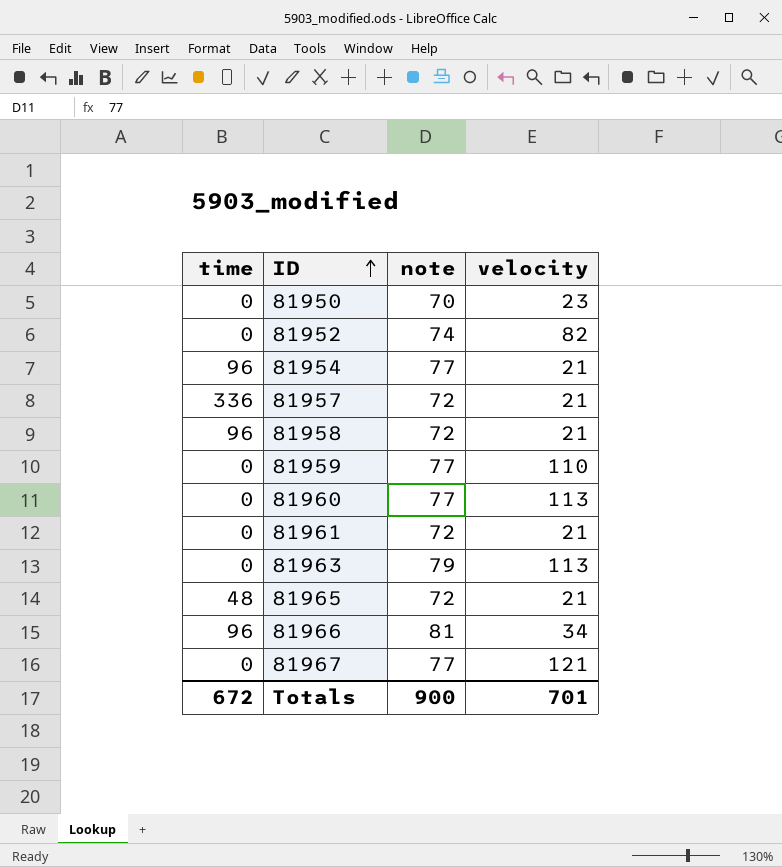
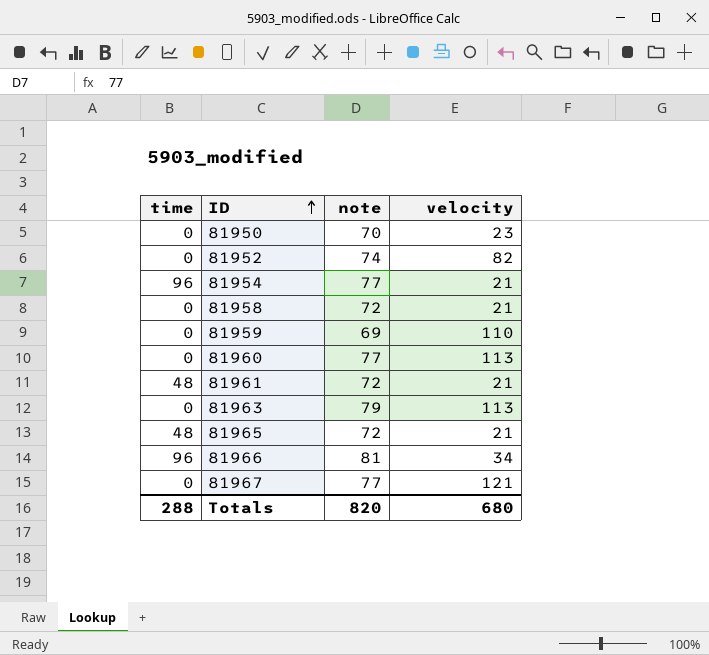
row 81957: 336 | 72 | 21 -> none
81958 | time: 96 -> 0
81959 | note: 77 -> 69
81961 | time: 0 -> 48
Totals | time: 672 -> 288
Totals | note: 900 -> 820
Totals | velocity: 701 -> 680

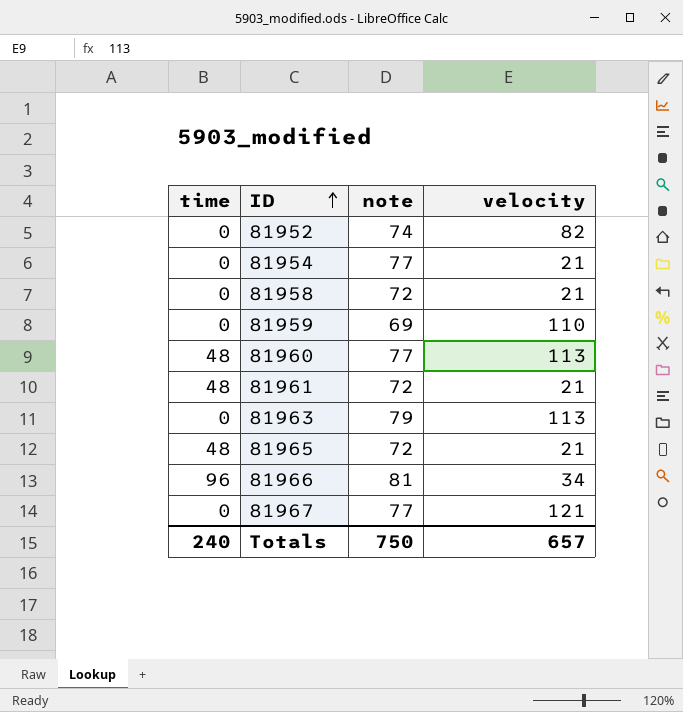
row 81950: 0 | 70 | 23 -> none
81954 | time: 96 -> 0
81960 | time: 0 -> 48
Totals | time: 288 -> 240
Totals | note: 820 -> 750
Totals | velocity: 680 -> 657

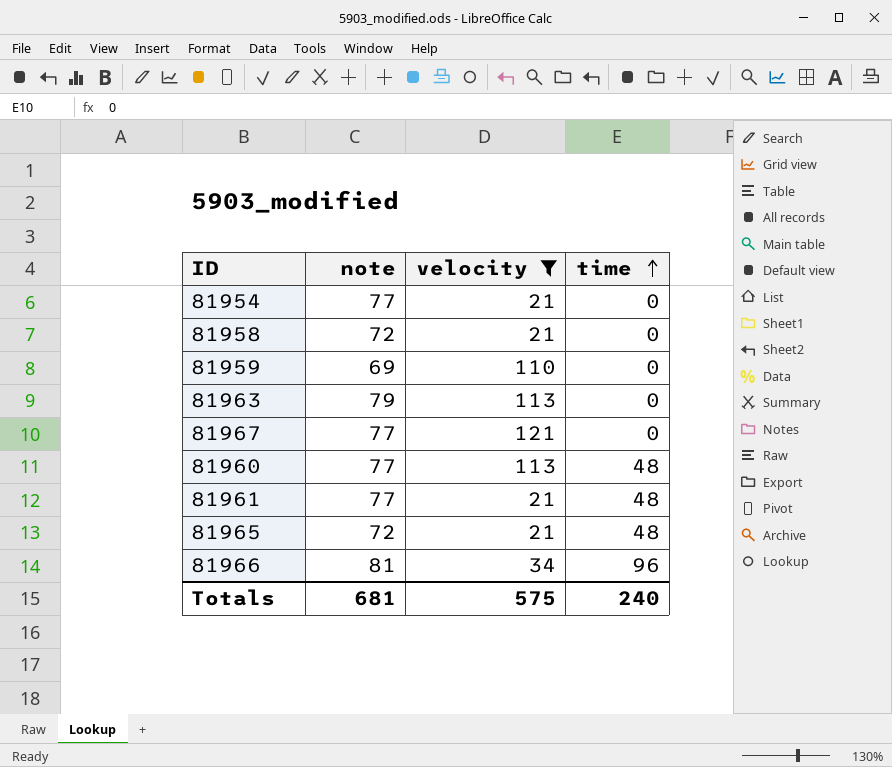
filter: none -> velocity != 82
row order: ID ascending -> time ascending
column time | position: 1 -> 4
81961 | note: 72 -> 77
Totals | note: 750 -> 681
Totals | velocity: 657 -> 575

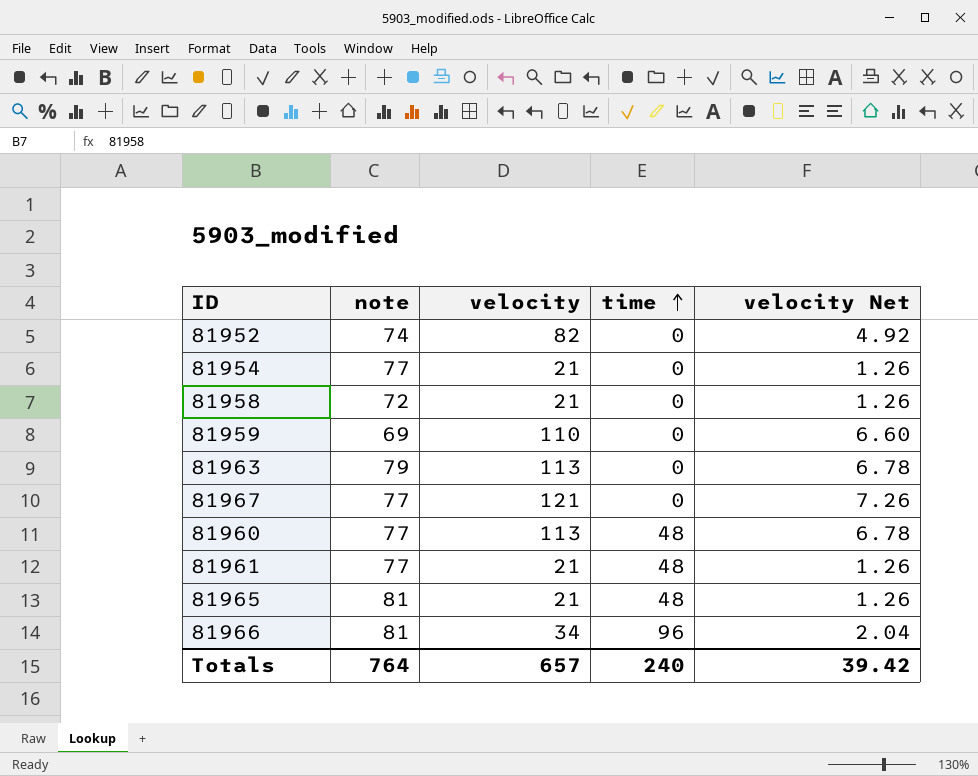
filter: velocity != 82 -> none
column velocity Net | formula: none -> [velocity] * 0.06
81965 | note: 72 -> 81
Totals | note: 681 -> 764
Totals | velocity: 575 -> 657

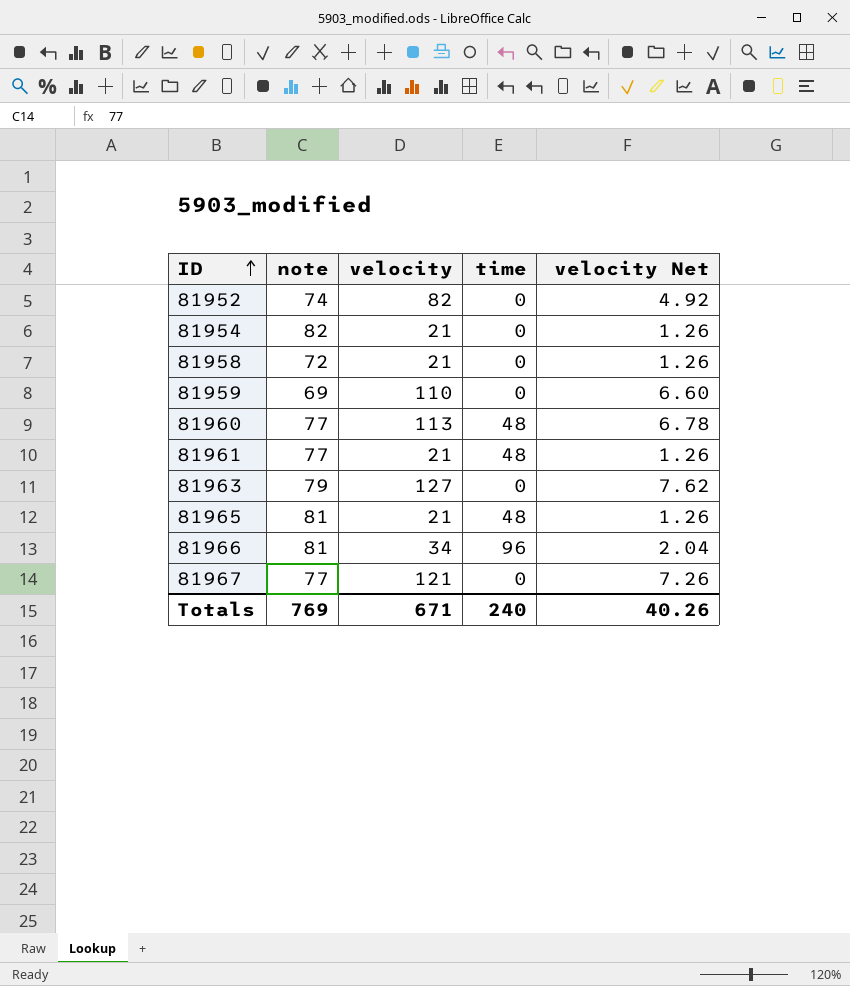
row order: time ascending -> ID ascending
81954 | note: 77 -> 82
81963 | velocity: 113 -> 127
81963 | velocity Net: 6.78 -> 7.62
Totals | note: 764 -> 769
Totals | velocity: 657 -> 671
Totals | velocity Net: 39.42 -> 40.26

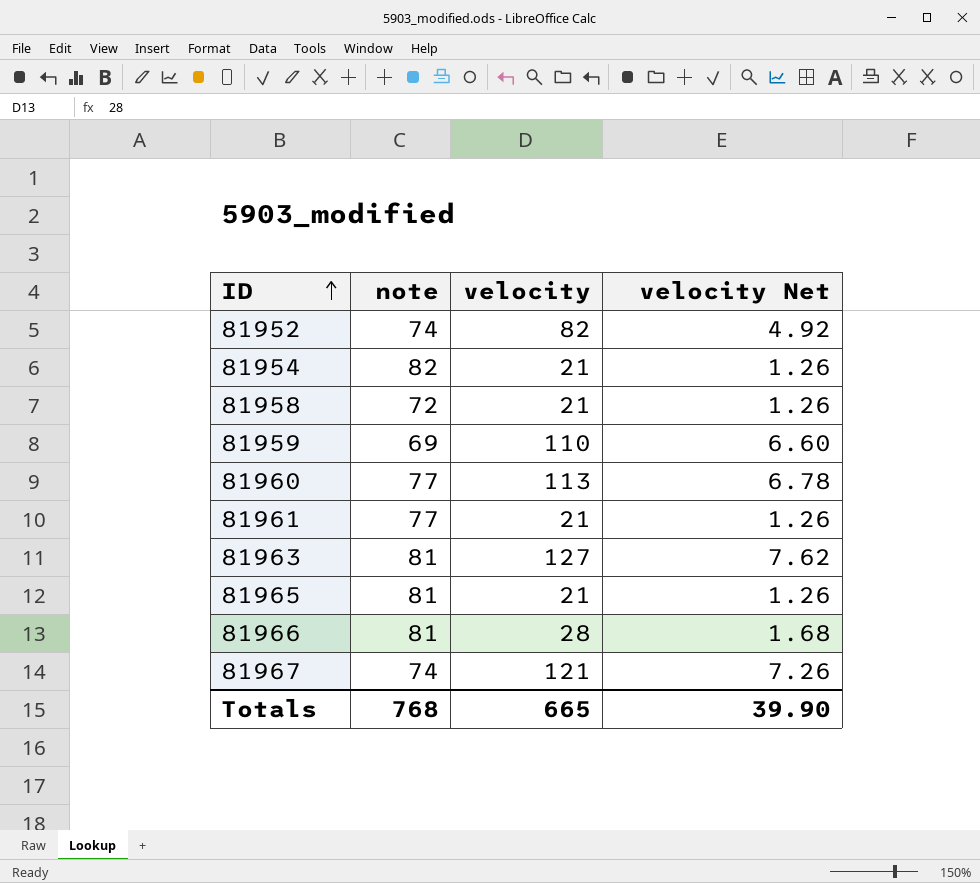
column time | position: 4 -> none
81963 | note: 79 -> 81
81966 | velocity: 34 -> 28
81966 | velocity Net: 2.04 -> 1.68
81967 | note: 77 -> 74
Totals | note: 769 -> 768
Totals | velocity: 671 -> 665
Totals | velocity Net: 40.26 -> 39.90

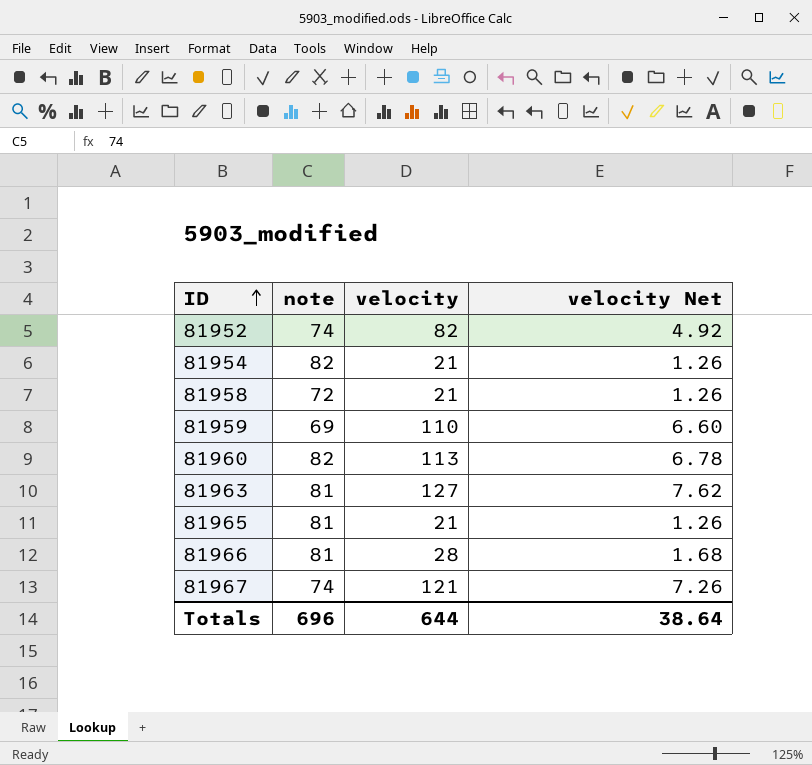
row 81961: 77 | 21 | 1.26 -> none
81960 | note: 77 -> 82
Totals | note: 768 -> 696
Totals | velocity: 665 -> 644
Totals | velocity Net: 39.90 -> 38.64

